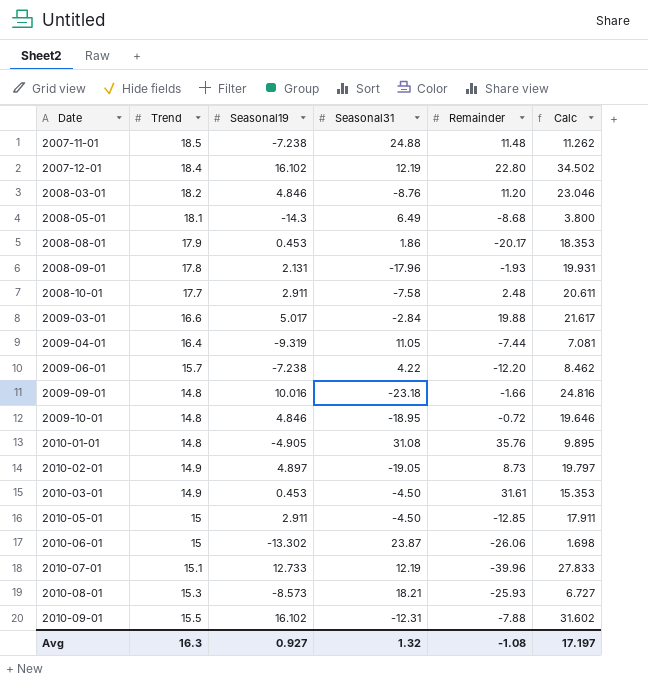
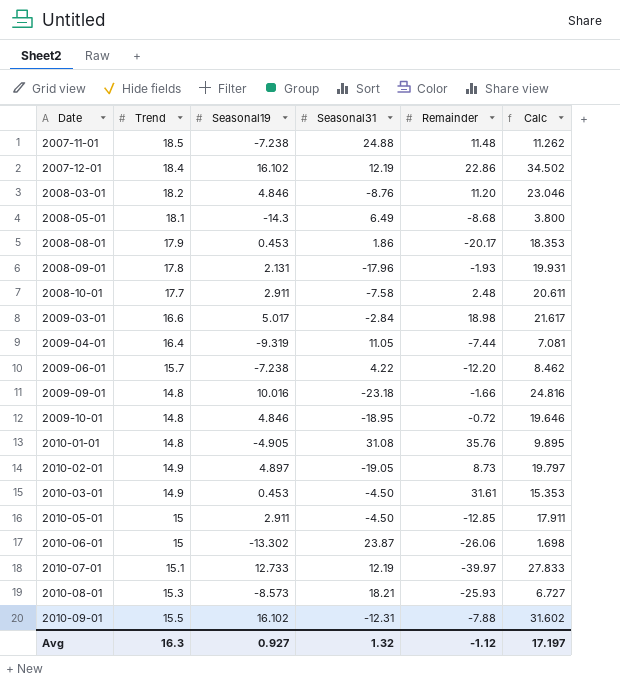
2007-12-01 | Remainder: 22.80 -> 22.86
2009-03-01 | Remainder: 19.88 -> 18.98
2010-07-01 | Remainder: -39.96 -> -39.97
Avg | Remainder: -1.08 -> -1.12

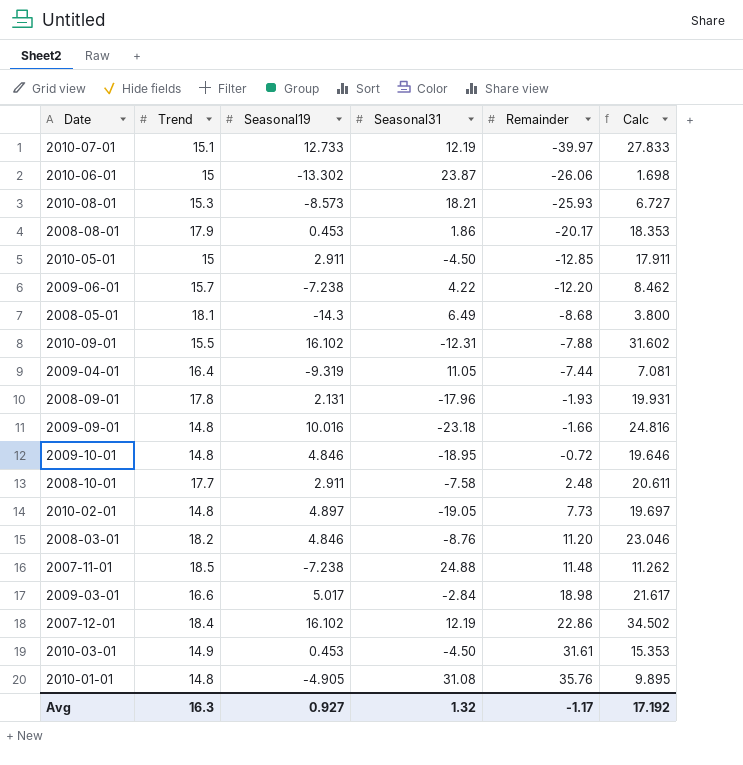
row order: Date ascending -> Remainder ascending
2010-02-01 | Trend: 14.9 -> 14.8
2010-02-01 | Remainder: 8.73 -> 7.73
2010-02-01 | Calc: 19.797 -> 19.697
Avg | Remainder: -1.12 -> -1.17
Avg | Calc: 17.197 -> 17.192

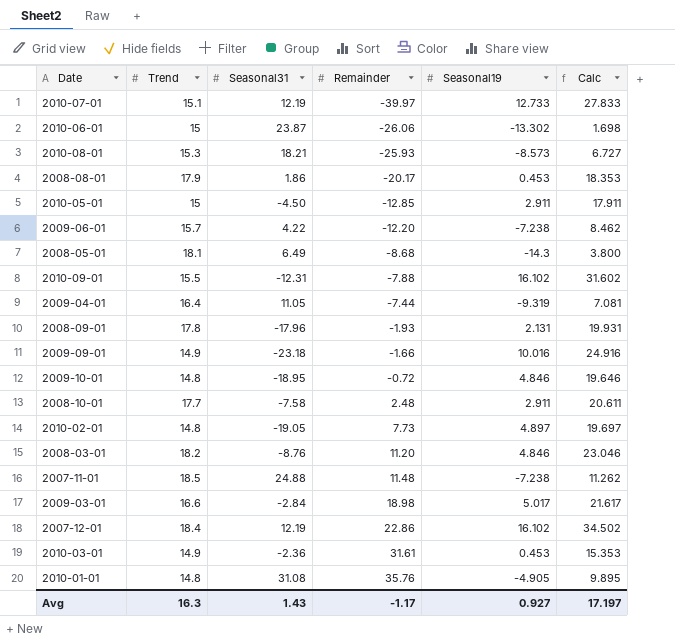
column Seasonal19 | position: 3 -> 5
2009-09-01 | Trend: 14.8 -> 14.9
2009-09-01 | Calc: 24.816 -> 24.916
2010-03-01 | Seasonal31: -4.50 -> -2.36
Avg | Seasonal31: 1.32 -> 1.43
Avg | Calc: 17.192 -> 17.197

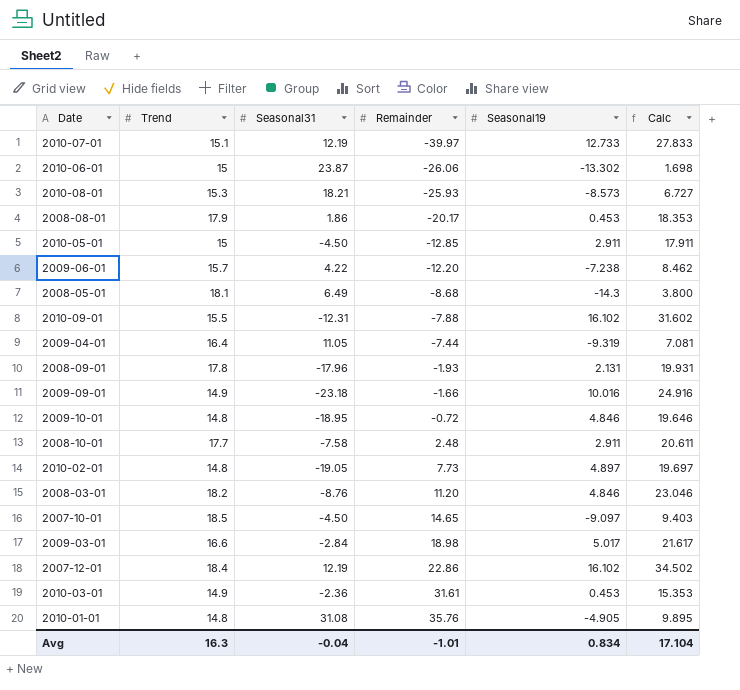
row 2007-11-01: 18.5 | 24.88 | 11.48 | -7.238 | 11.262 -> none
row 2007-10-01: none -> 18.5 | -4.50 | 14.65 | -9.097 | 9.403
Avg | Seasonal31: 1.43 -> -0.04
Avg | Remainder: -1.17 -> -1.01
Avg | Seasonal19: 0.927 -> 0.834
Avg | Calc: 17.197 -> 17.104

